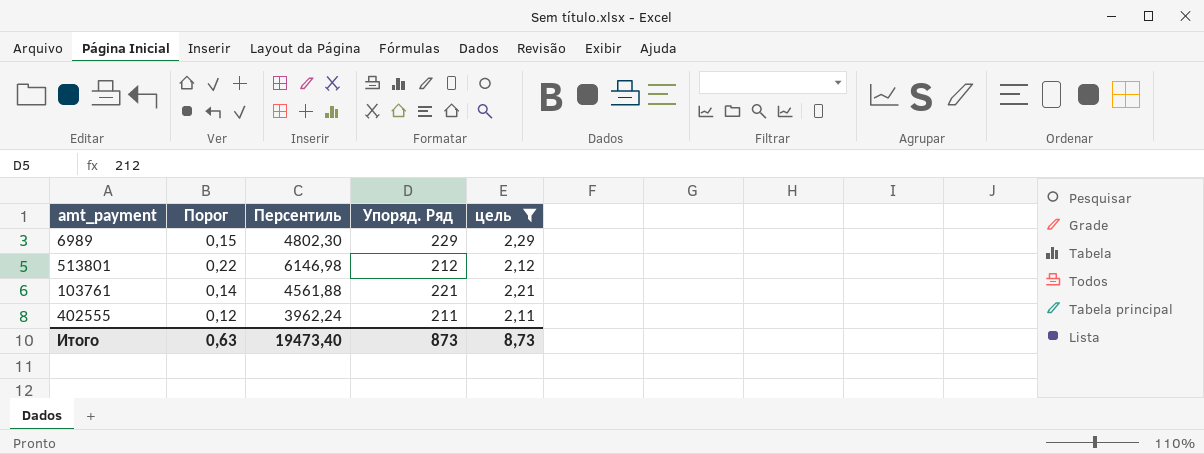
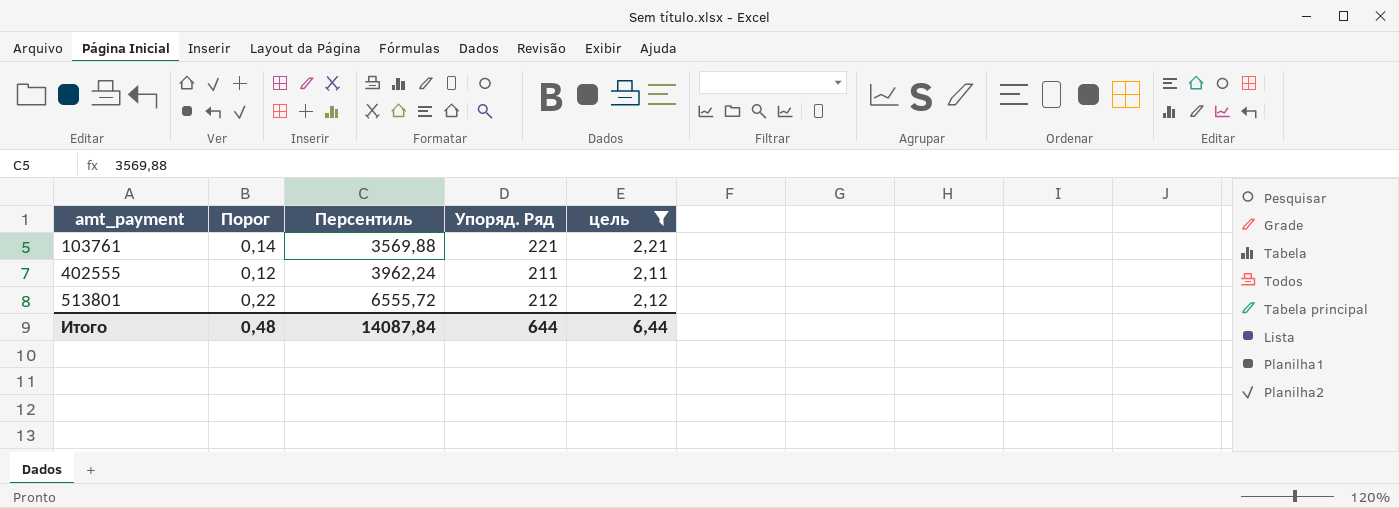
row order: none -> amt_payment ascending
row 6989: 0,15 | 4802,30 | 229 | 2,29 -> none
103761 | Персентиль: 4561,88 -> 3569,88
513801 | Персентиль: 6146,98 -> 6555,72
Итого | Порог: 0,63 -> 0,48
Итого | Персентиль: 19473,40 -> 14087,84
Итого | Упоряд. Ряд: 873 -> 644
Итого | цель: 8,73 -> 6,44

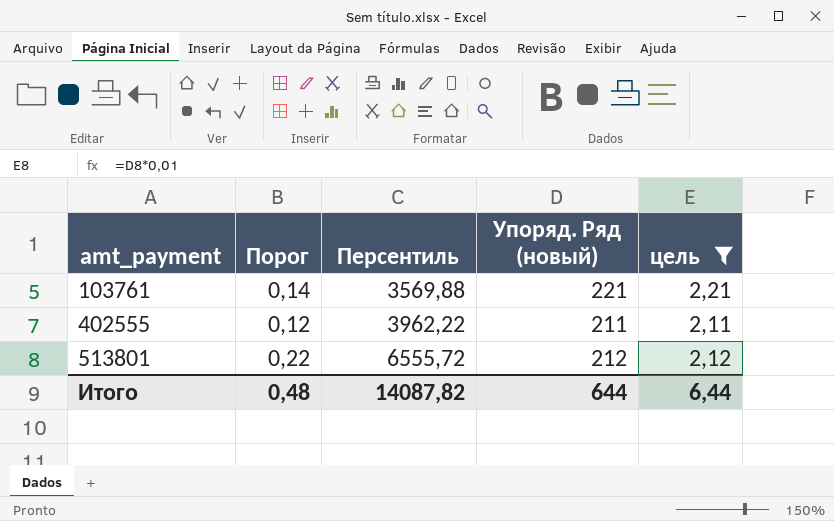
column name: Упоряд. Ряд -> Упоряд. Ряд (новый)
402555 | Персентиль: 3962,24 -> 3962,22
Итого | Персентиль: 14087,84 -> 14087,82

